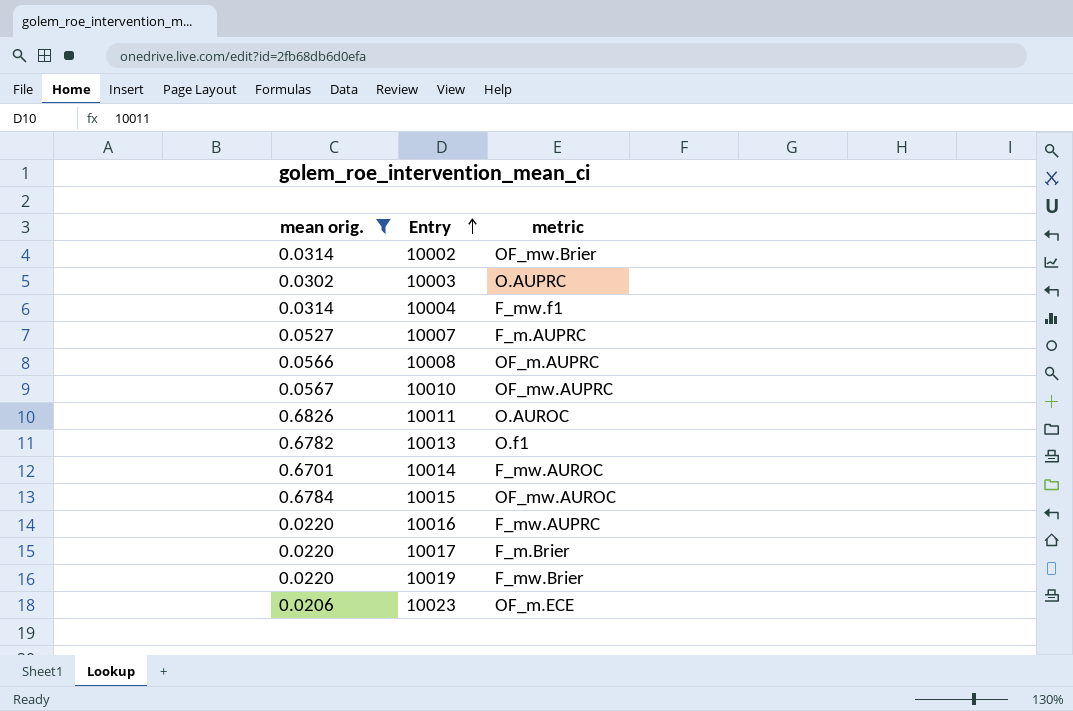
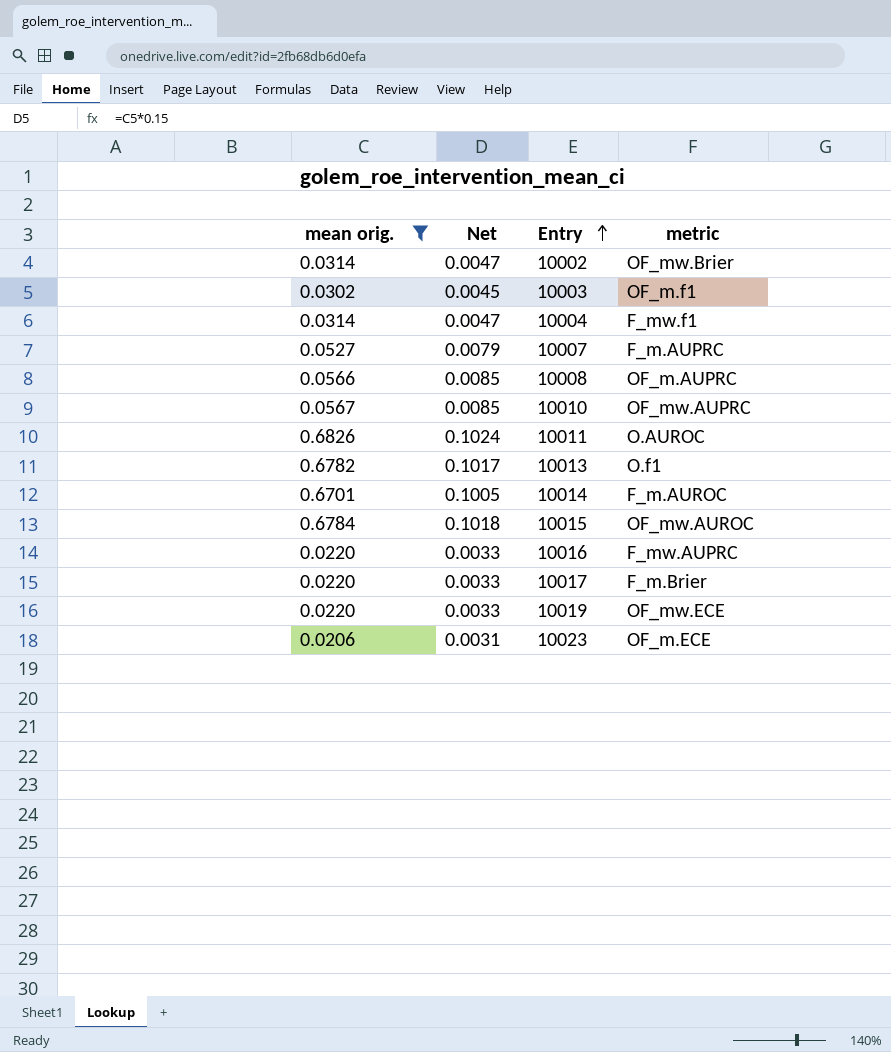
column Net | formula: none -> [mean orig.] * 0.15
10003 | metric: O.AUPRC -> OF_m.f1
10014 | metric: F_mw.AUROC -> F_m.AUROC
10019 | metric: F_mw.Brier -> OF_mw.ECE

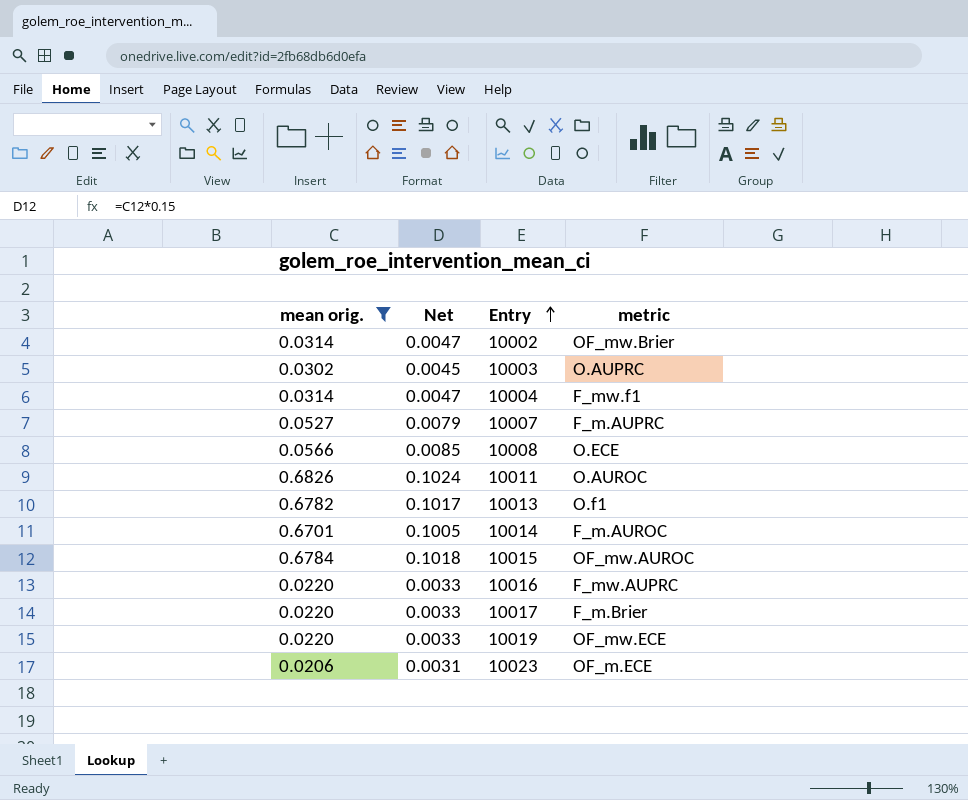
row 10010: 0.0567 | 0.0085 | OF_mw.AUPRC -> none
10003 | metric: OF_m.f1 -> O.AUPRC
10008 | metric: OF_m.AUPRC -> O.ECE

